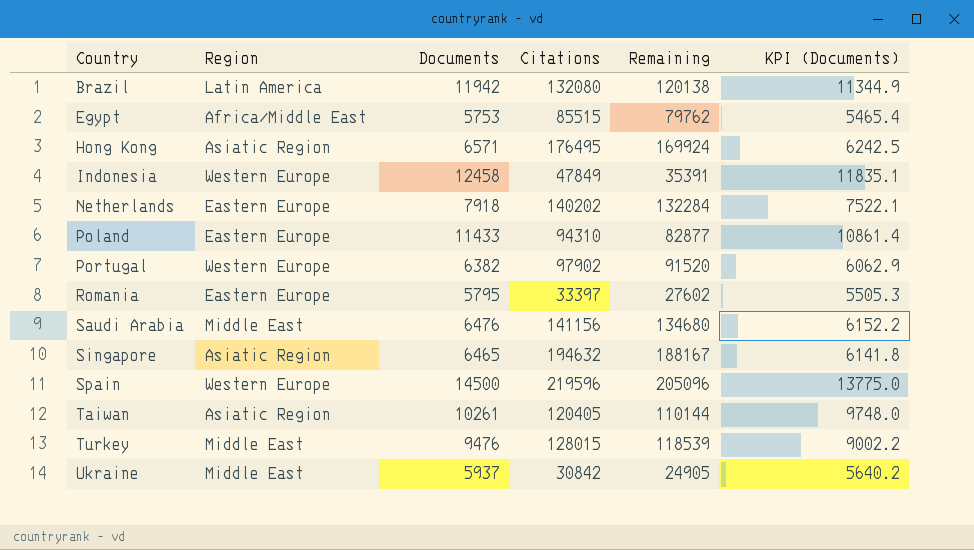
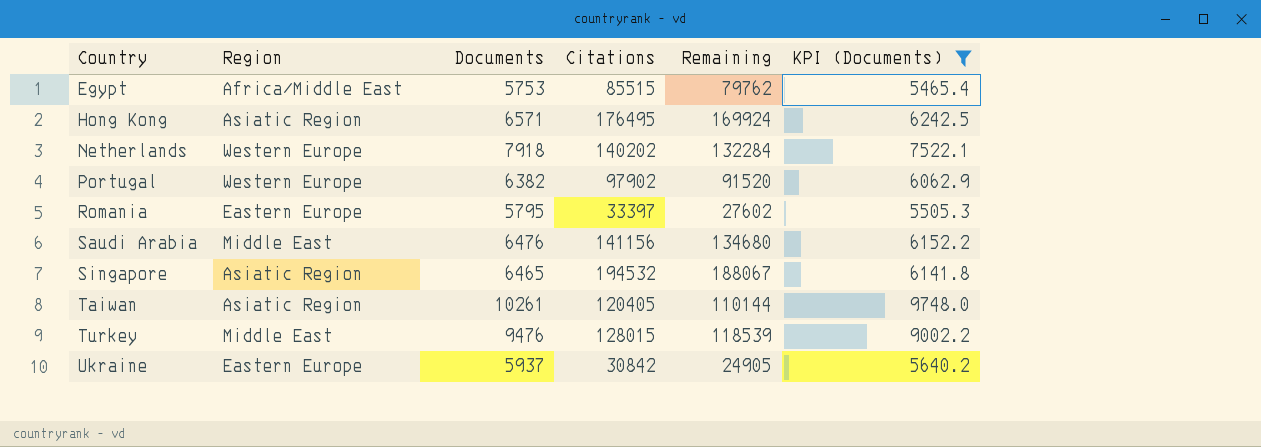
filter: none -> KPI (Documents) <= 9748.0
Netherlands | Region: Eastern Europe -> Western Europe
Singapore | Citations: 194632 -> 194532
Singapore | Remaining: 188167 -> 188067
Ukraine | Region: Middle East -> Eastern Europe

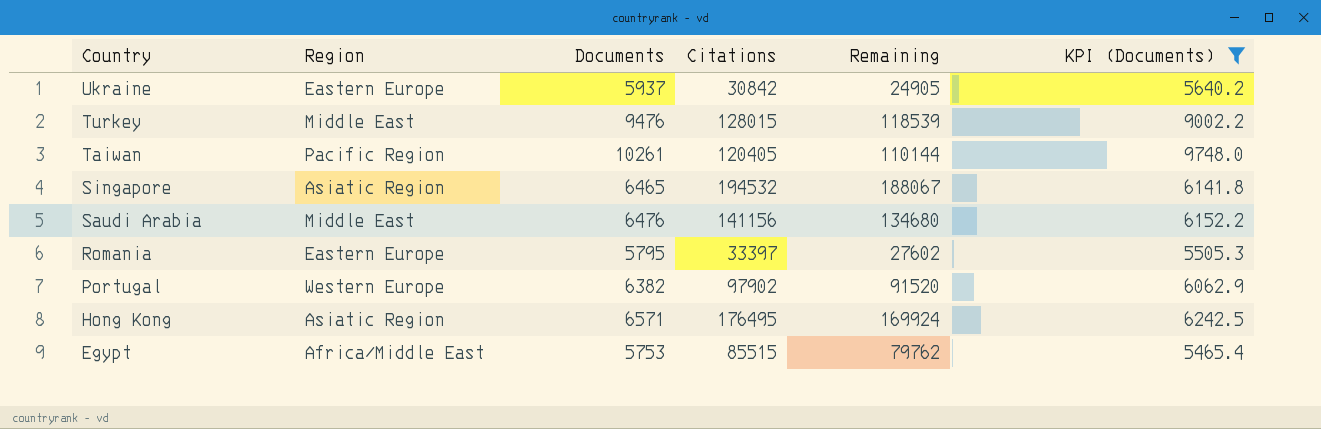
row order: Country ascending -> Country descending
row Netherlands: Western Europe | 7918 | 140202 | 132284 | 7522.1 -> none
Taiwan | Region: Asiatic Region -> Pacific Region

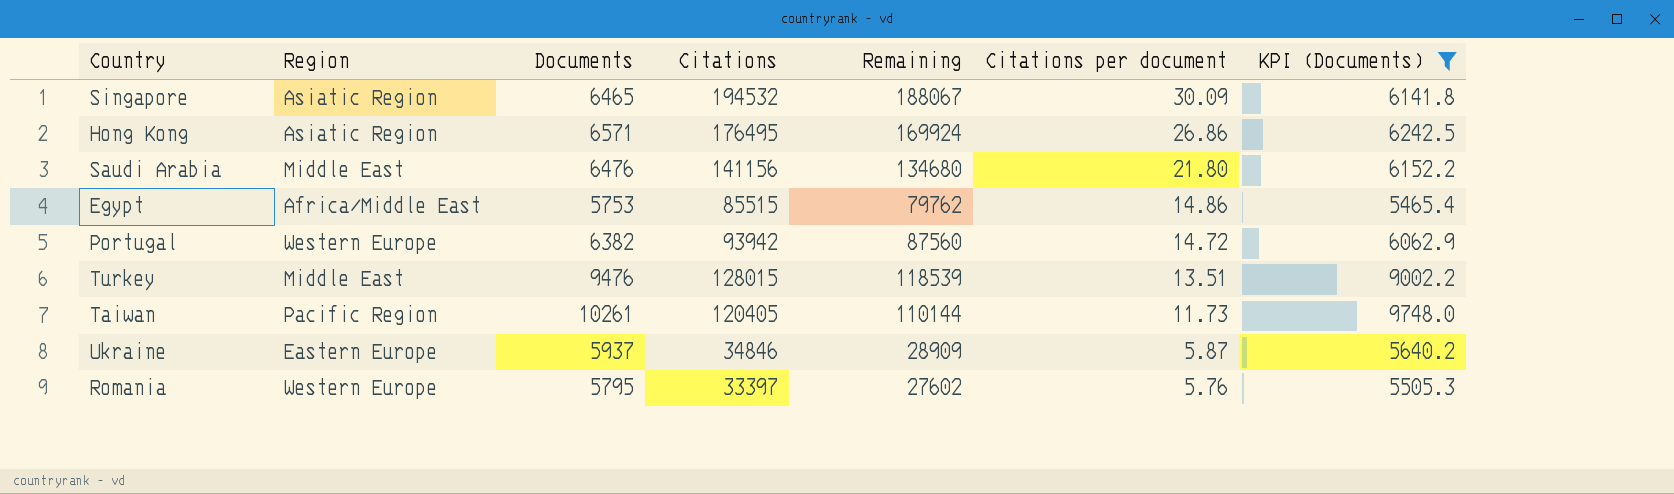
row order: Country descending -> Citations per document descending
column Citations per document | formula: none -> [Citations] / [Documents]
Portugal | Citations: 97902 -> 93942
Portugal | Remaining: 91520 -> 87560
Ukraine | Citations: 30842 -> 34846
Ukraine | Remaining: 24905 -> 28909
Romania | Region: Eastern Europe -> Western Europe

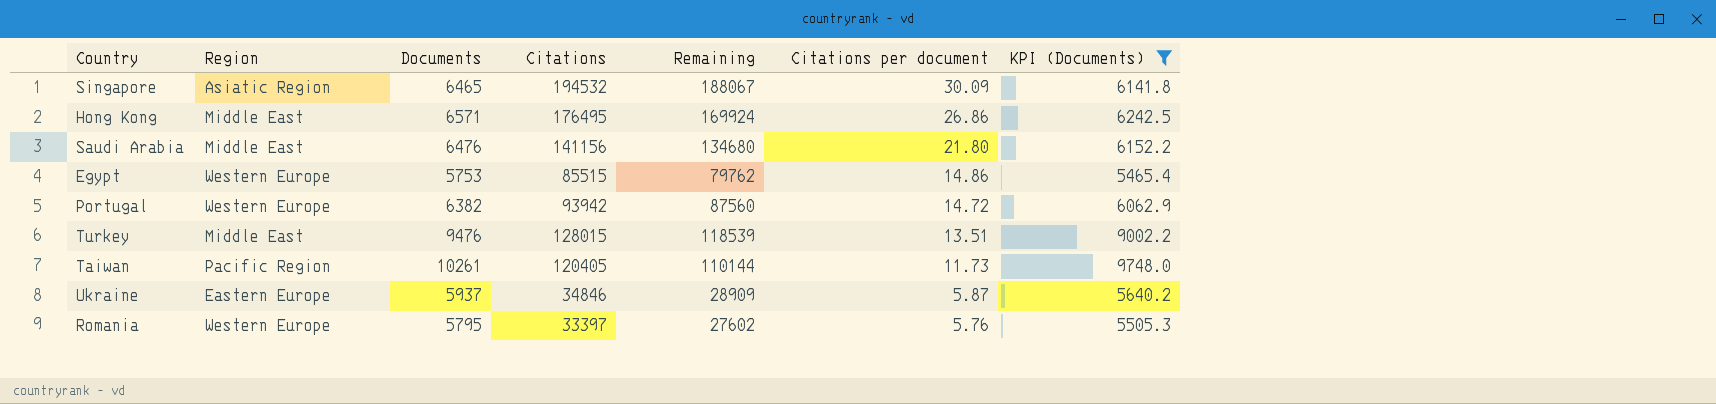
Hong Kong | Region: Asiatic Region -> Middle East
Egypt | Region: Africa/Middle East -> Western Europe

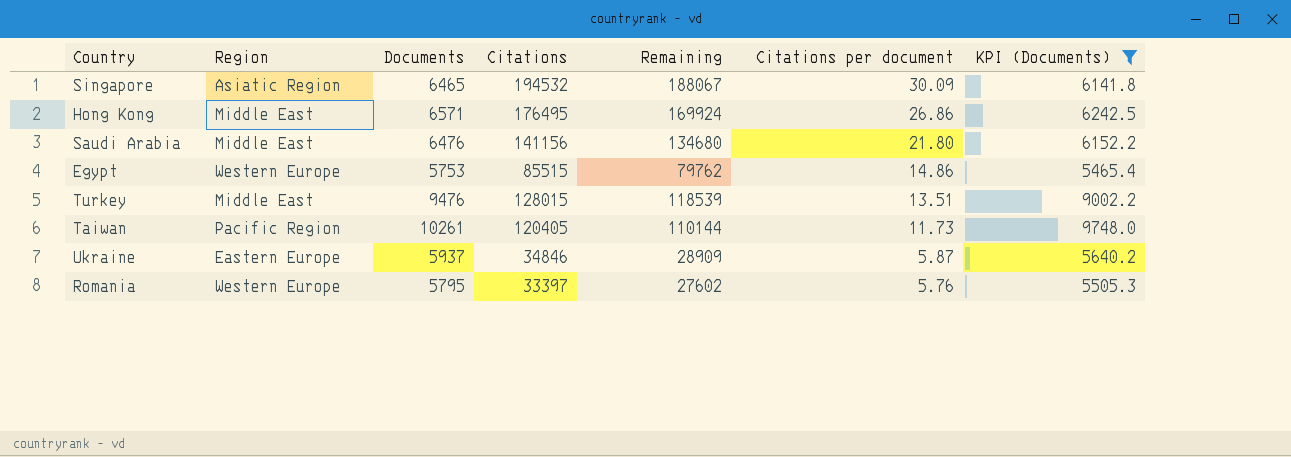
row Portugal: Western Europe | 6382 | 93942 | 87560 | 14.72 | 6062.9 -> none

